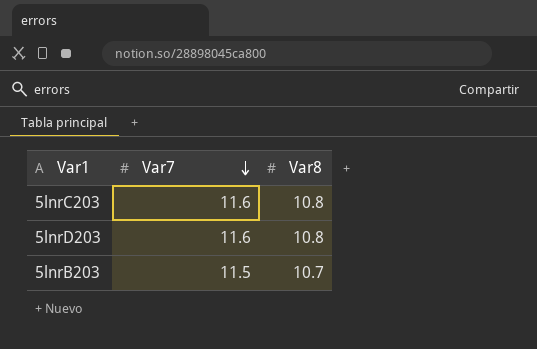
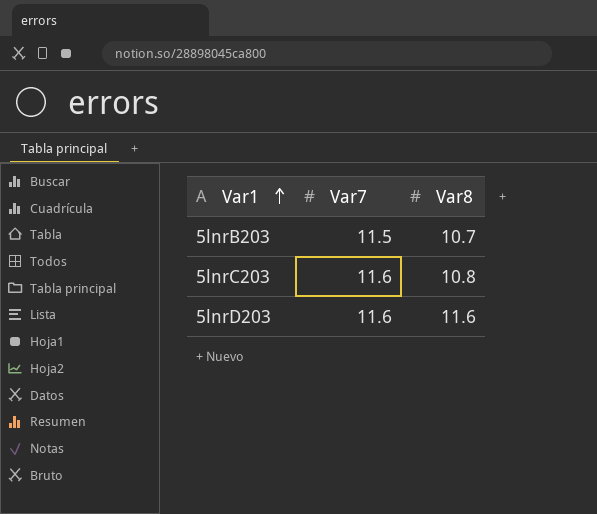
row order: Var7 descending -> Var1 ascending
5lnrD203 | Var8: 10.8 -> 11.6

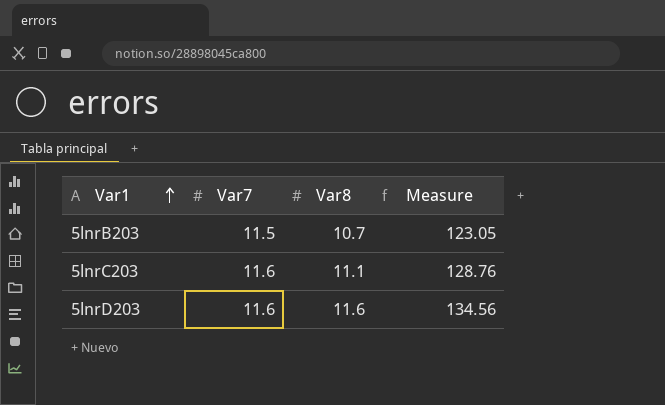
column Measure | formula: none -> [Var7] * [Var8]
5lnrC203 | Var8: 10.8 -> 11.1

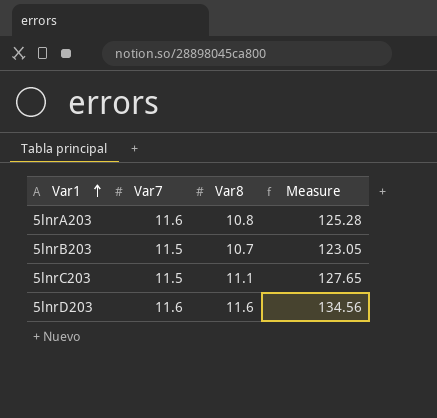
row 5lnrA203: none -> 11.6 | 10.8 | 125.28
5lnrC203 | Var7: 11.6 -> 11.5
5lnrC203 | Measure: 128.76 -> 127.65

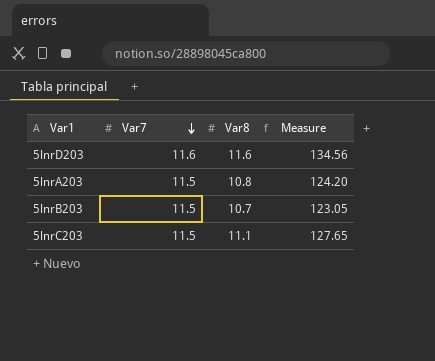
row order: Var1 ascending -> Var7 descending
5lnrA203 | Var7: 11.6 -> 11.5
5lnrA203 | Measure: 125.28 -> 124.20

